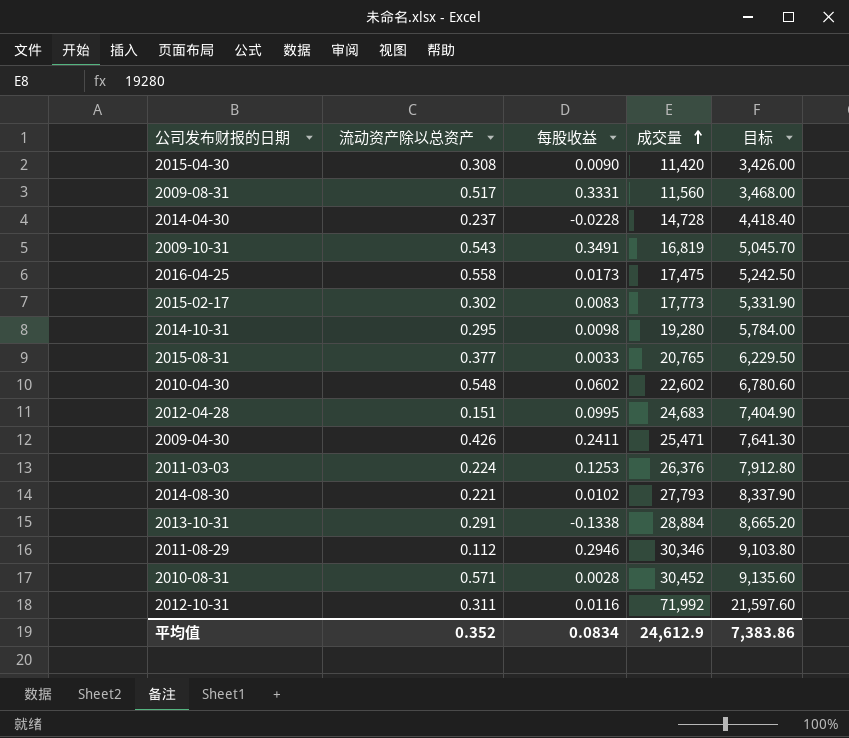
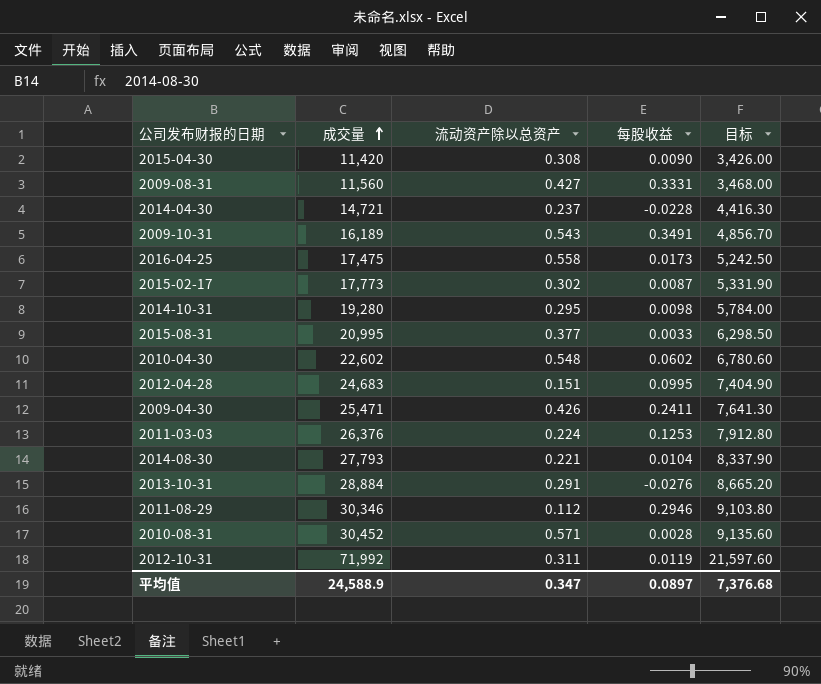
column 成交量 | position: 4 -> 2
2009-08-31 | 流动资产除以总资产: 0.517 -> 0.427
2014-04-30 | 成交量: 14,728 -> 14,721
2014-04-30 | 目标: 4,418.40 -> 4,416.30
2009-10-31 | 成交量: 16,819 -> 16,189
2009-10-31 | 目标: 5,045.70 -> 4,856.70
2015-02-17 | 每股收益: 0.0083 -> 0.0087
2015-08-31 | 成交量: 20,765 -> 20,995
2015-08-31 | 目标: 6,229.50 -> 6,298.50
2014-08-30 | 每股收益: 0.0102 -> 0.0104
2013-10-31 | 每股收益: -0.1338 -> -0.0276
2012-10-31 | 每股收益: 0.0116 -> 0.0119
平均值 | 成交量: 24,612.9 -> 24,588.9
平均值 | 流动资产除以总资产: 0.352 -> 0.347
平均值 | 每股收益: 0.0834 -> 0.0897
平均值 | 目标: 7,383.86 -> 7,376.68

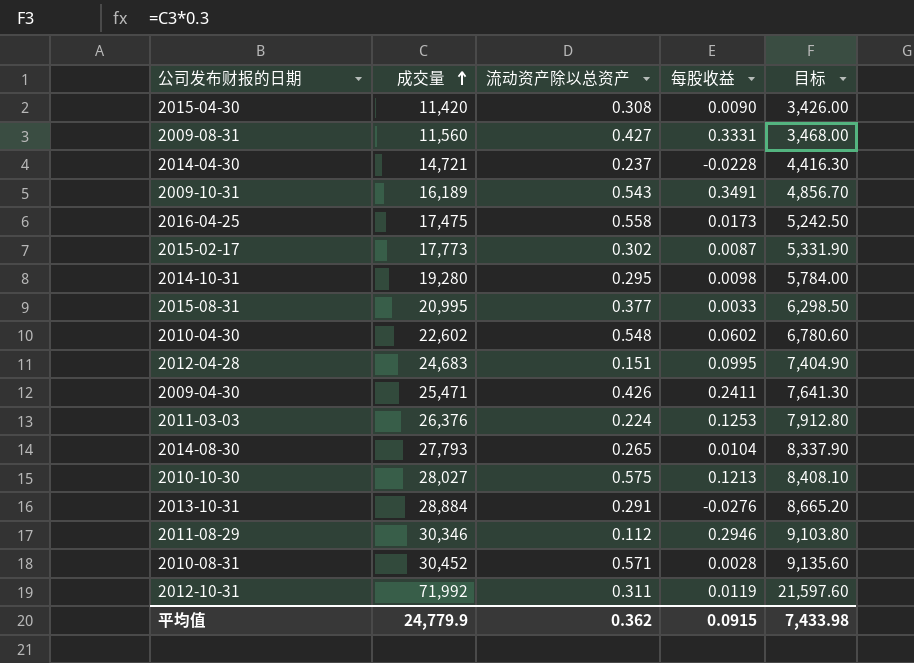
2014-08-30 | 流动资产除以总资产: 0.221 -> 0.265
row 2010-10-30: none -> 28,027 | 0.575 | 0.1213 | 8,408.10
平均值 | 成交量: 24,588.9 -> 24,779.9
平均值 | 流动资产除以总资产: 0.347 -> 0.362
平均值 | 每股收益: 0.0897 -> 0.0915
平均值 | 目标: 7,376.68 -> 7,433.98

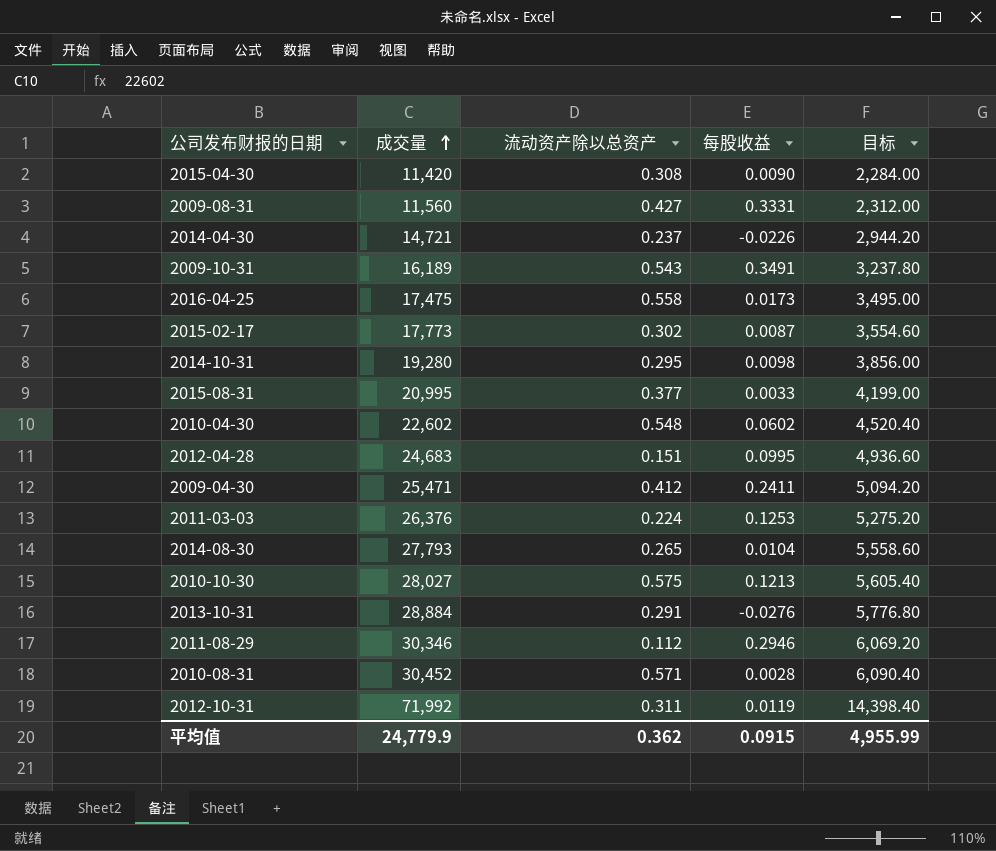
column 目标 | formula: [成交量] * 0.3 -> [成交量] * 0.2
2014-04-30 | 每股收益: -0.0228 -> -0.0226
2009-04-30 | 流动资产除以总资产: 0.426 -> 0.412
平均值 | 目标: 7,433.98 -> 4,955.99

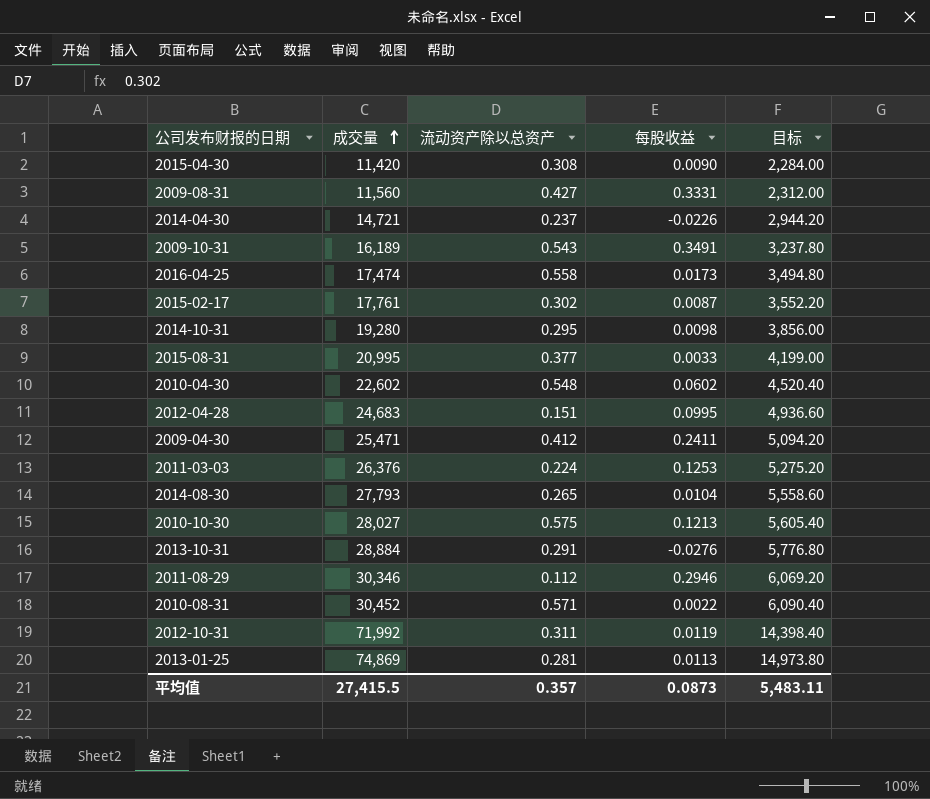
2016-04-25 | 成交量: 17,475 -> 17,474
2016-04-25 | 目标: 3,495.00 -> 3,494.80
2015-02-17 | 成交量: 17,773 -> 17,761
2015-02-17 | 目标: 3,554.60 -> 3,552.20
2010-08-31 | 每股收益: 0.0028 -> 0.0022
row 2013-01-25: none -> 74,869 | 0.281 | 0.0113 | 14,973.80
平均值 | 成交量: 24,779.9 -> 27,415.5
平均值 | 流动资产除以总资产: 0.362 -> 0.357
平均值 | 每股收益: 0.0915 -> 0.0873
平均值 | 目标: 4,955.99 -> 5,483.11

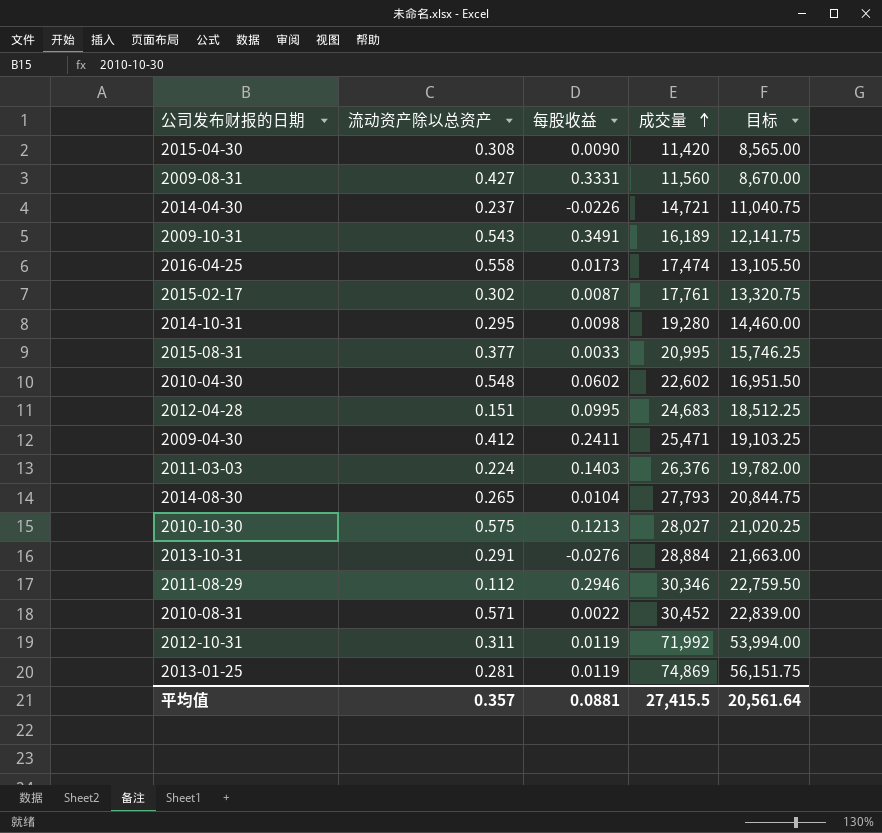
column 成交量 | position: 2 -> 4
column 目标 | formula: [成交量] * 0.2 -> [成交量] * 0.75
2011-03-03 | 每股收益: 0.1253 -> 0.1403
2013-01-25 | 每股收益: 0.0113 -> 0.0119
平均值 | 每股收益: 0.0873 -> 0.0881
平均值 | 目标: 5,483.11 -> 20,561.64

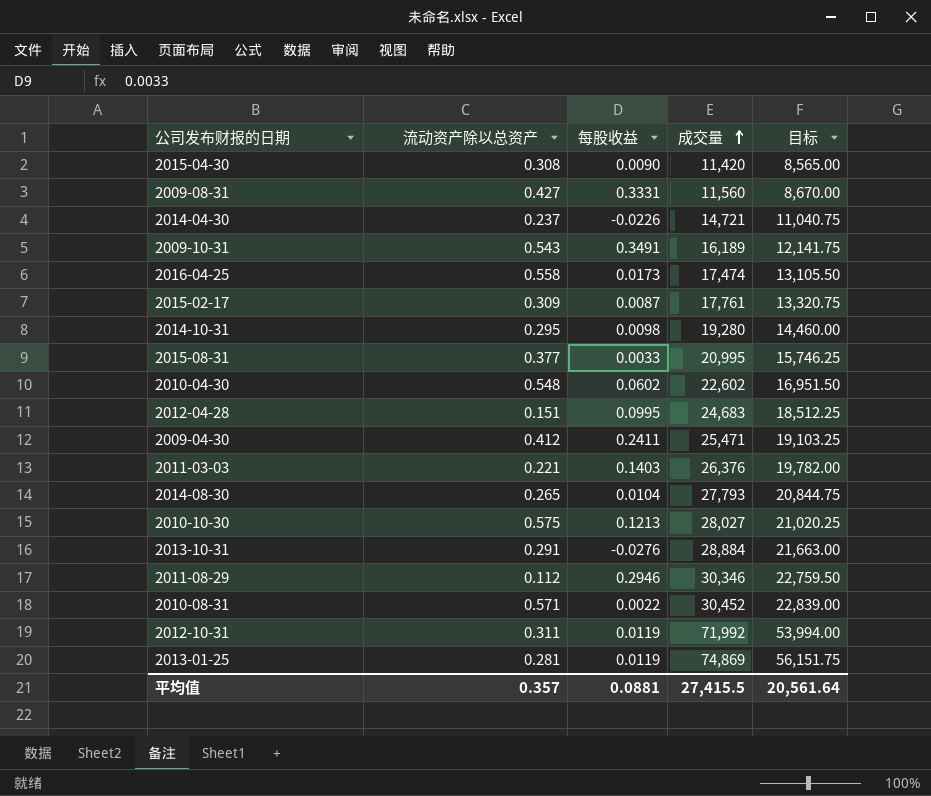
2015-02-17 | 流动资产除以总资产: 0.302 -> 0.309
2011-03-03 | 流动资产除以总资产: 0.224 -> 0.221

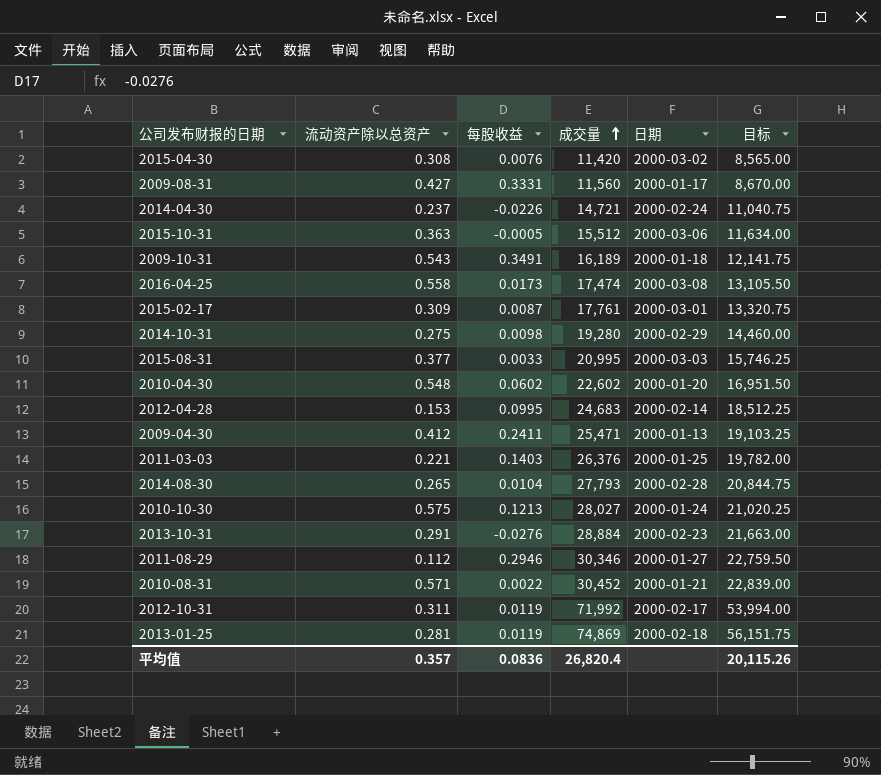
column 日期 | position: none -> 5
2015-04-30 | 每股收益: 0.0090 -> 0.0076
row 2015-10-31: none -> 0.363 | -0.0005 | 15,512 | 2000-03-06 | 11,634.00
2014-10-31 | 流动资产除以总资产: 0.295 -> 0.275
2012-04-28 | 流动资产除以总资产: 0.151 -> 0.153
平均值 | 每股收益: 0.0881 -> 0.0836
平均值 | 成交量: 27,415.5 -> 26,820.4
平均值 | 目标: 20,561.64 -> 20,115.26

